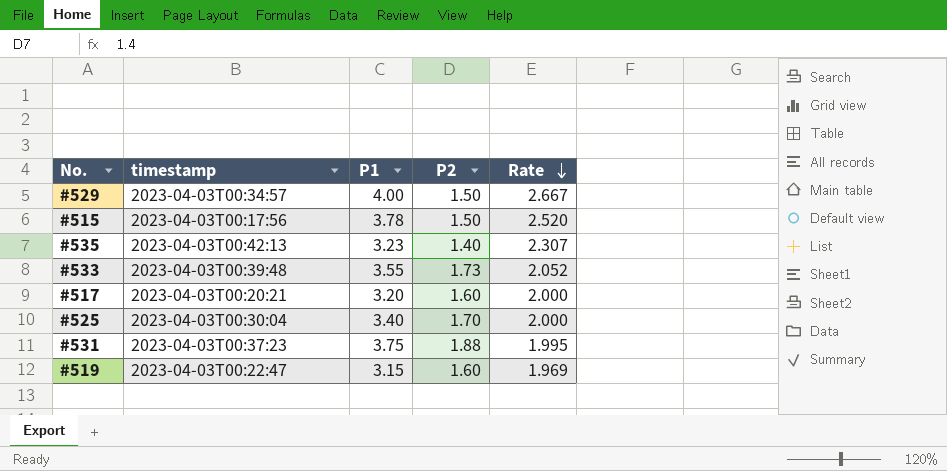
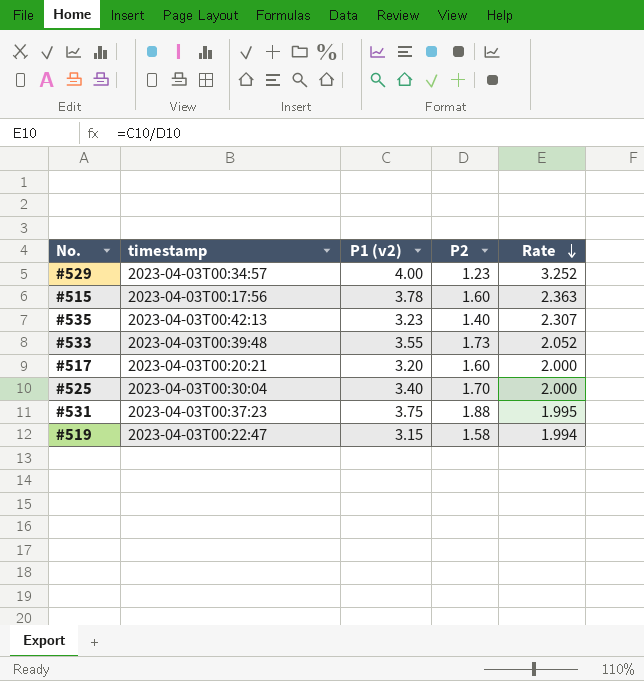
column name: P1 -> P1 (v2)
#529 | P2: 1.50 -> 1.23
#529 | Rate: 2.667 -> 3.252
#515 | P2: 1.50 -> 1.60
#515 | Rate: 2.520 -> 2.363
#519 | P2: 1.60 -> 1.58
#519 | Rate: 1.969 -> 1.994

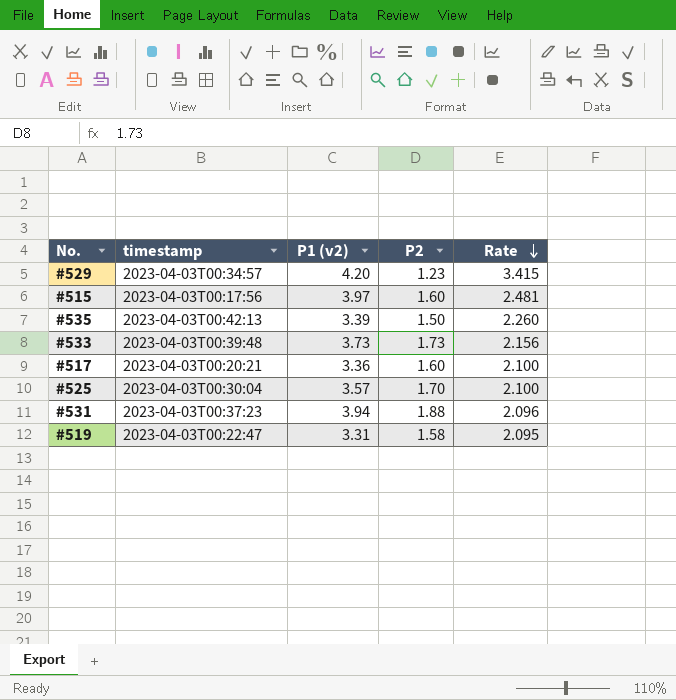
#529 | P1 (v2): 4.00 -> 4.20
#529 | Rate: 3.252 -> 3.415
#515 | P1 (v2): 3.78 -> 3.97
#515 | Rate: 2.363 -> 2.481
#535 | P1 (v2): 3.23 -> 3.39
#535 | P2: 1.40 -> 1.50
#535 | Rate: 2.307 -> 2.260
#533 | P1 (v2): 3.55 -> 3.73
#533 | Rate: 2.052 -> 2.156
#517 | P1 (v2): 3.20 -> 3.36
#517 | Rate: 2.000 -> 2.100
#525 | P1 (v2): 3.40 -> 3.57
#525 | Rate: 2.000 -> 2.100
#531 | P1 (v2): 3.75 -> 3.94
#531 | Rate: 1.995 -> 2.096
#519 | P1 (v2): 3.15 -> 3.31
#519 | Rate: 1.994 -> 2.095

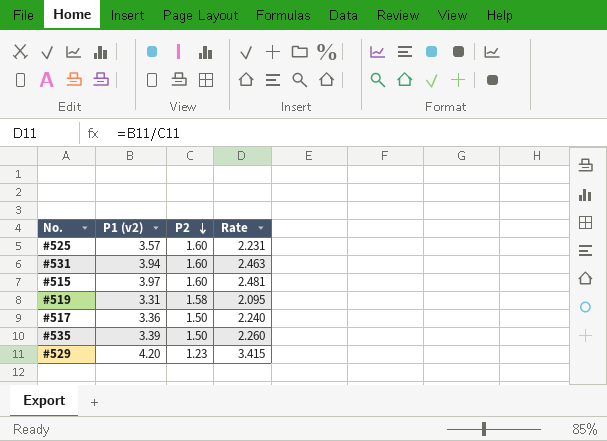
row order: Rate descending -> P2 descending
column timestamp | position: 2 -> none
row #533: 2023-04-03T00:39:48 | 3.73 | 1.73 | 2.156 -> none
#525 | P2: 1.70 -> 1.60
#525 | Rate: 2.100 -> 2.231
#531 | P2: 1.88 -> 1.60
#531 | Rate: 2.096 -> 2.463
#517 | P2: 1.60 -> 1.50
#517 | Rate: 2.100 -> 2.240

